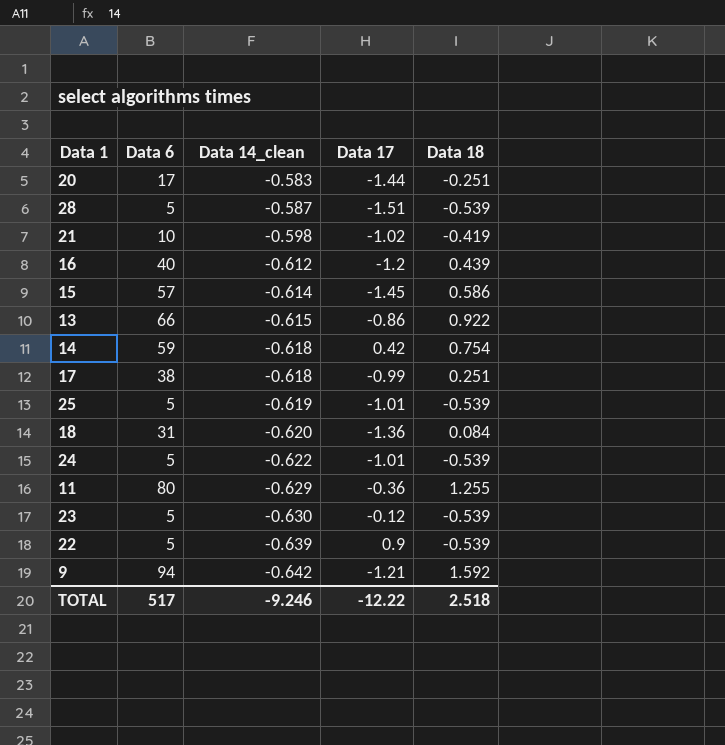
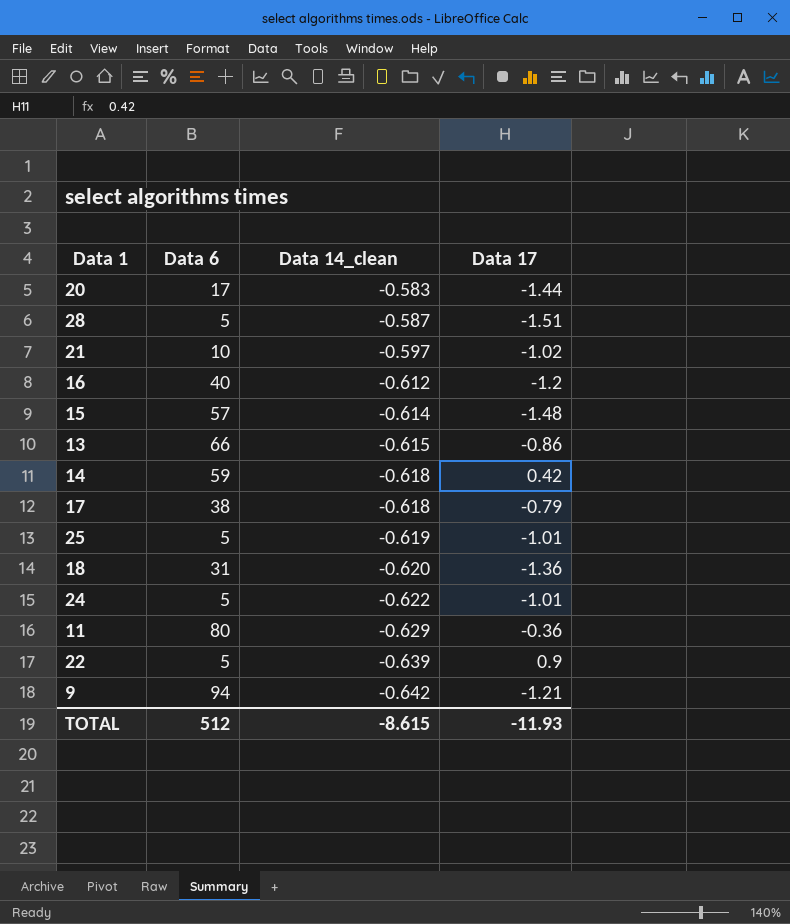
column Data 18 | position: 5 -> none
row 23: 5 | -0.630 | -0.12 | -0.539 -> none
21 | Data 14_clean: -0.598 -> -0.597
15 | Data 17: -1.45 -> -1.48
17 | Data 17: -0.99 -> -0.79
TOTAL | Data 6: 517 -> 512
TOTAL | Data 14_clean: -9.246 -> -8.615
TOTAL | Data 17: -12.22 -> -11.93

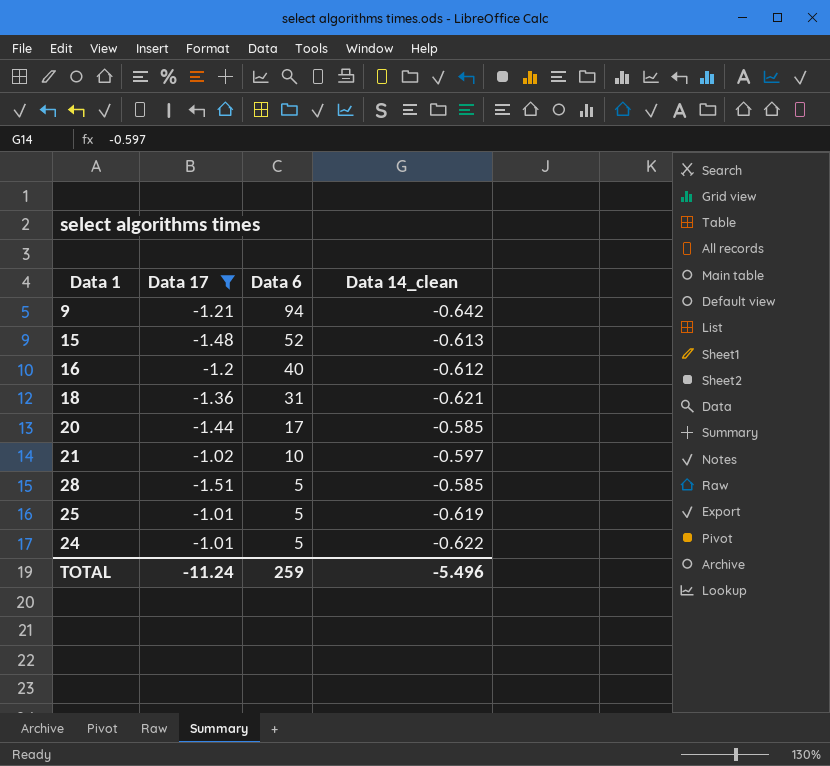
filter: none -> Data 17 <= -1.01
row order: Data 14_clean descending -> Data 6 descending
column Data 17 | position: 4 -> 2
15 | Data 6: 57 -> 52
15 | Data 14_clean: -0.614 -> -0.613
18 | Data 14_clean: -0.620 -> -0.621
20 | Data 14_clean: -0.583 -> -0.585
28 | Data 14_clean: -0.587 -> -0.585
TOTAL | Data 17: -11.93 -> -11.24
TOTAL | Data 6: 512 -> 259
TOTAL | Data 14_clean: -8.615 -> -5.496

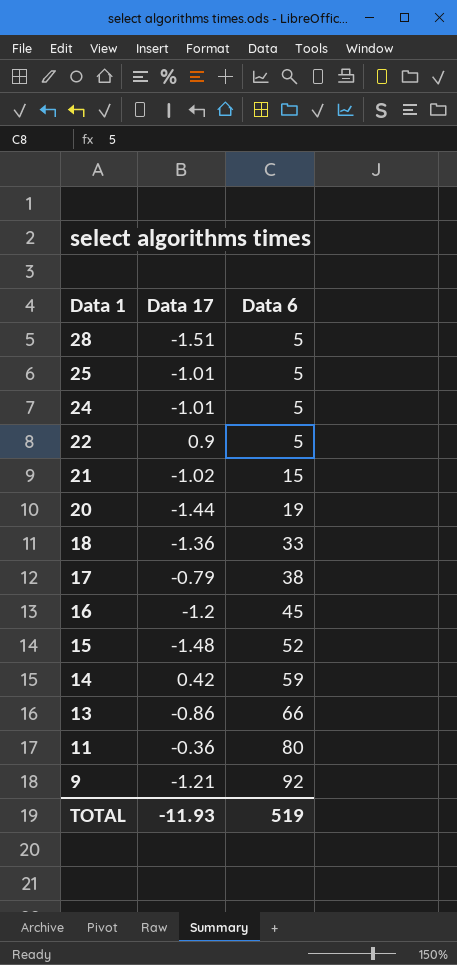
filter: Data 17 <= -1.01 -> none
row order: Data 6 descending -> Data 1 descending
column Data 14_clean | position: 4 -> none
21 | Data 6: 10 -> 15
20 | Data 6: 17 -> 19
18 | Data 6: 31 -> 33
16 | Data 6: 40 -> 45
9 | Data 6: 94 -> 92
TOTAL | Data 17: -11.24 -> -11.93
TOTAL | Data 6: 259 -> 519

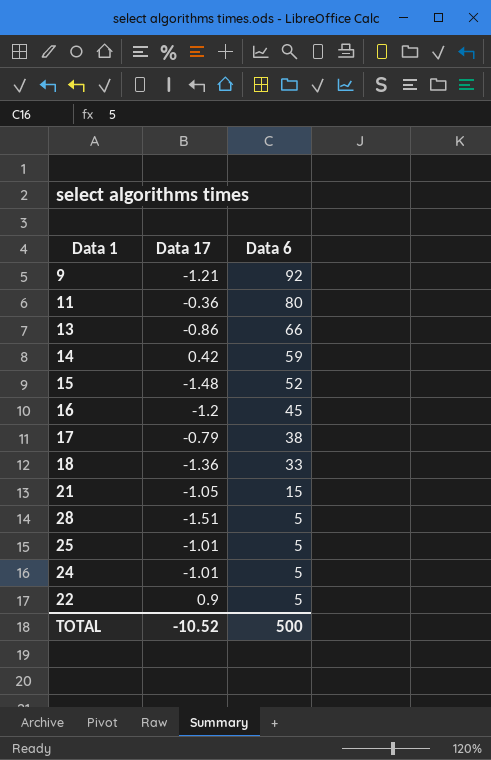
row order: Data 1 descending -> Data 6 descending
row 20: -1.44 | 19 -> none
21 | Data 17: -1.02 -> -1.05
TOTAL | Data 17: -11.93 -> -10.52
TOTAL | Data 6: 519 -> 500

